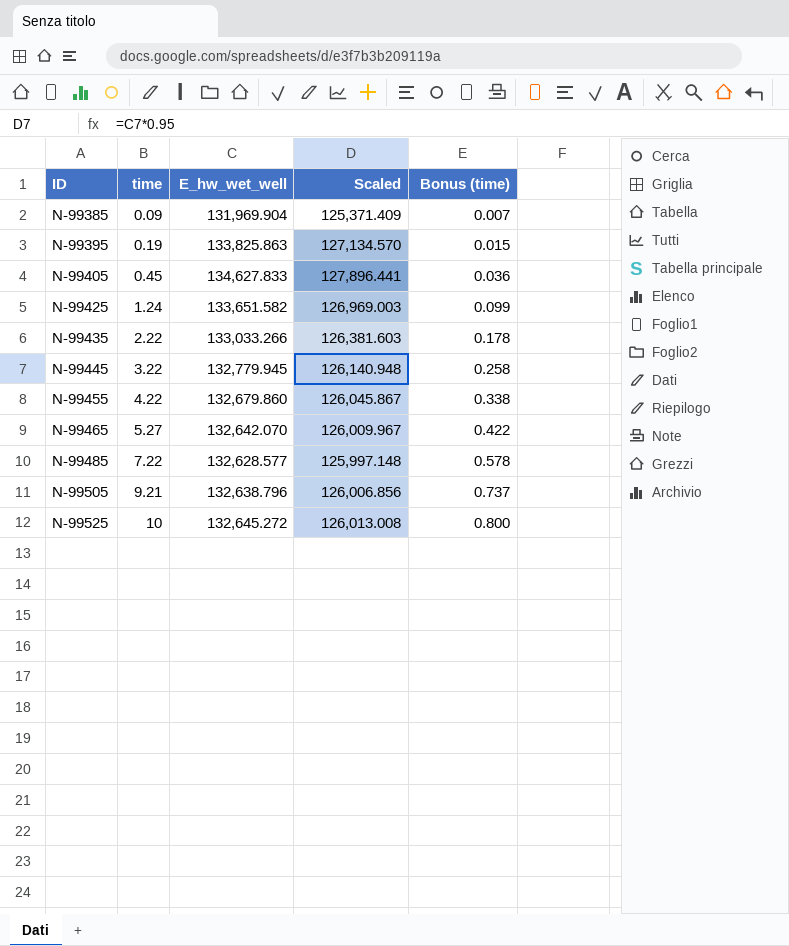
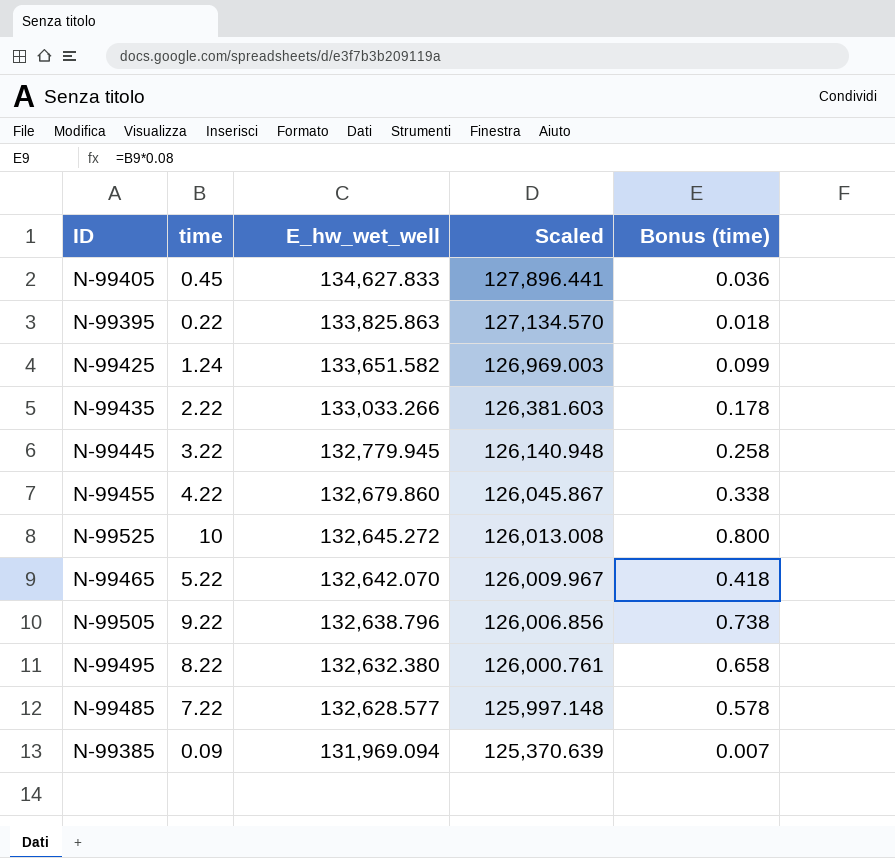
row order: ID ascending -> E_hw_wet_well descending
N-99395 | time: 0.19 -> 0.22
N-99395 | Bonus (time): 0.015 -> 0.018
N-99465 | time: 5.27 -> 5.22
N-99465 | Bonus (time): 0.422 -> 0.418
N-99505 | time: 9.21 -> 9.22
N-99505 | Bonus (time): 0.737 -> 0.738
row N-99495: none -> 8.22 | 132,632.380 | 126,000.761 | 0.658
N-99385 | E_hw_wet_well: 131,969.904 -> 131,969.094
N-99385 | Scaled: 125,371.409 -> 125,370.639

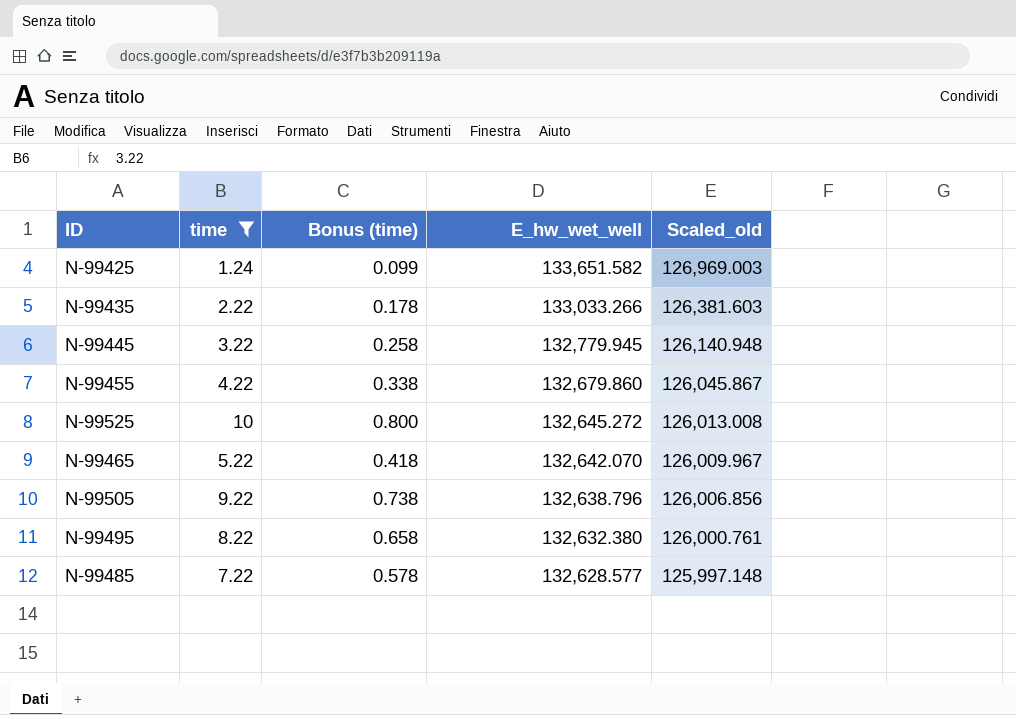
filter: none -> time >= 1.24
column Bonus (time) | position: 5 -> 3
column name: Scaled -> Scaled_old

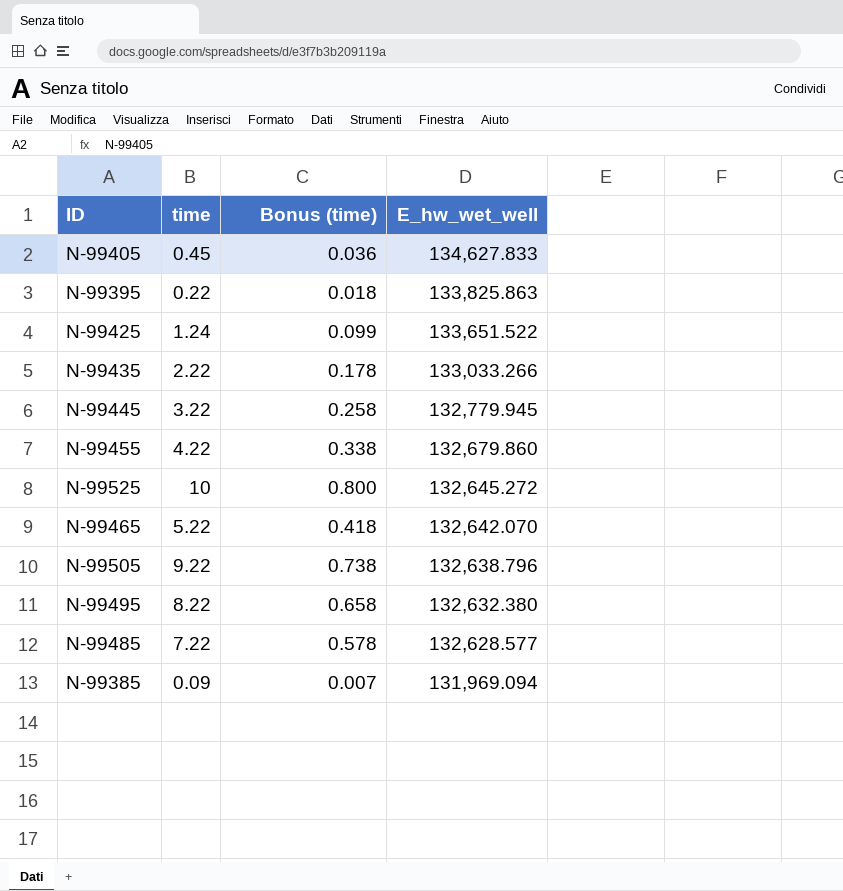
filter: time >= 1.24 -> none
column Scaled_old | formula: [E_hw_wet_well] * 0.95 -> none
N-99425 | E_hw_wet_well: 133,651.582 -> 133,651.522

